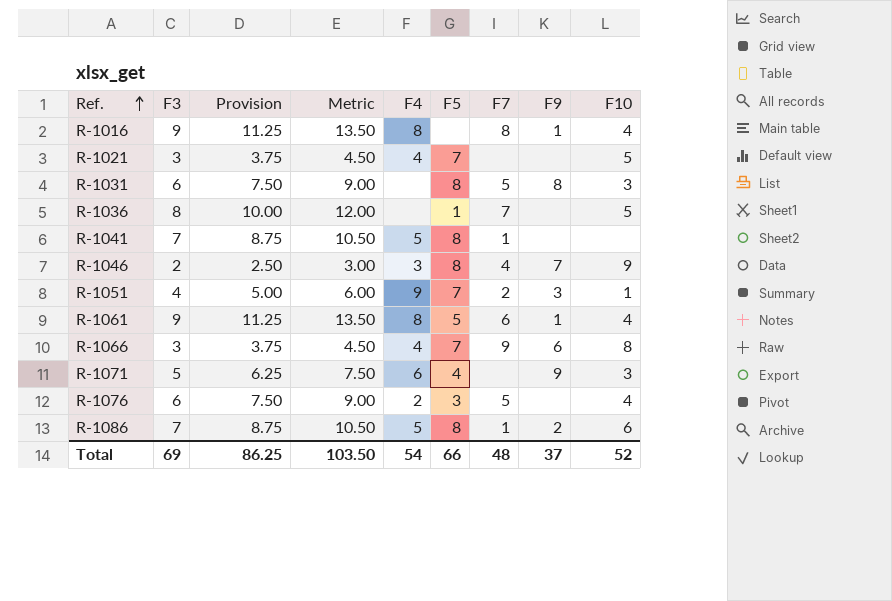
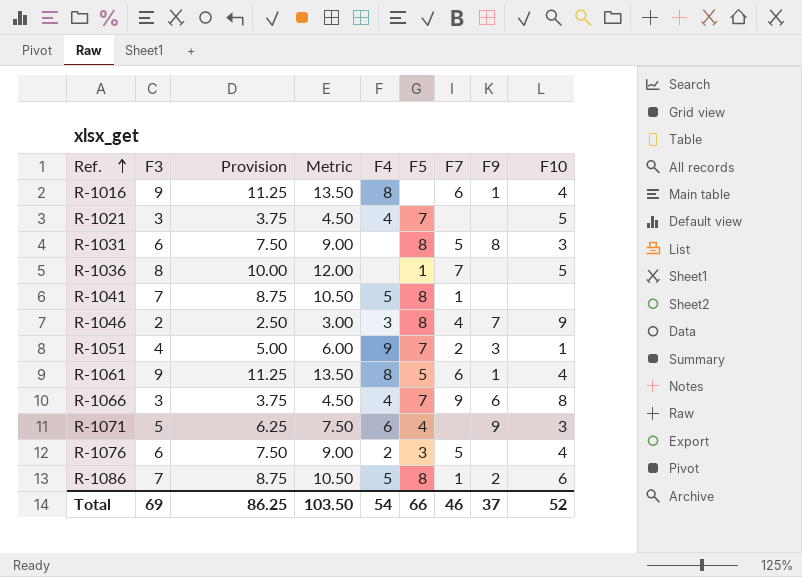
R-1016 | F7: 8 -> 6
Total | F7: 48 -> 46

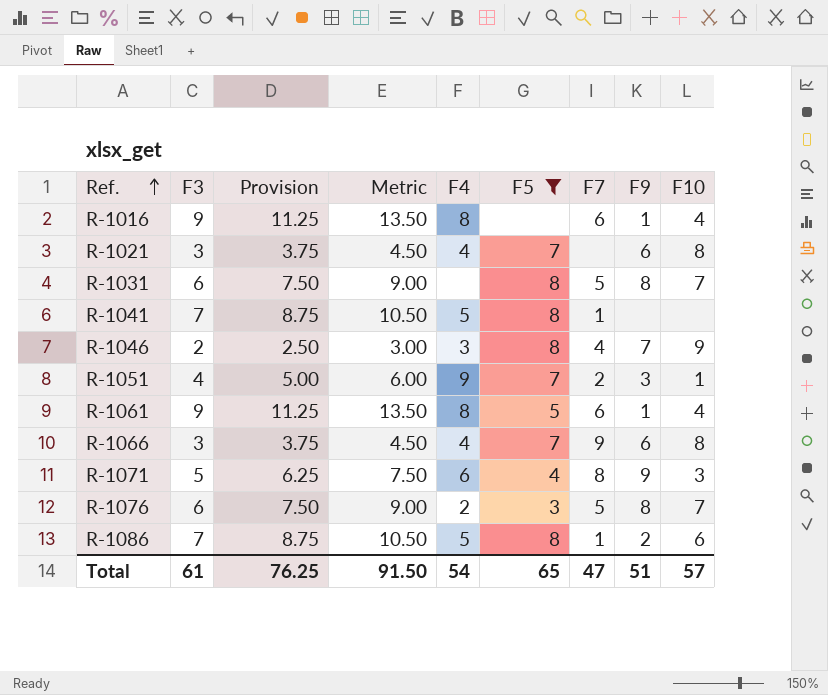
filter: none -> F5 != 1
R-1021 | F9: none -> 6
R-1021 | F10: 5 -> 8
R-1031 | F10: 3 -> 7
R-1071 | F7: none -> 8
R-1076 | F9: none -> 8
R-1076 | F10: 4 -> 7
Total | F3: 69 -> 61
Total | Provision: 86.25 -> 76.25
Total | Metric: 103.50 -> 91.50
Total | F5: 66 -> 65
Total | F7: 46 -> 47
Total | F9: 37 -> 51
Total | F10: 52 -> 57

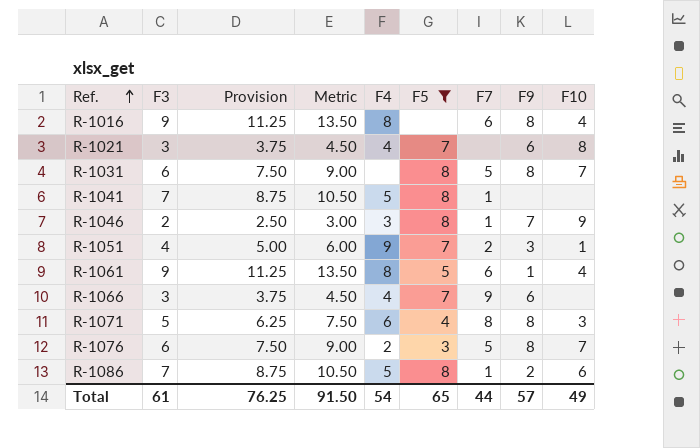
R-1016 | F9: 1 -> 8
R-1046 | F7: 4 -> 1
R-1066 | F10: 8 -> none
R-1071 | F9: 9 -> 8
Total | F7: 47 -> 44
Total | F9: 51 -> 57
Total | F10: 57 -> 49

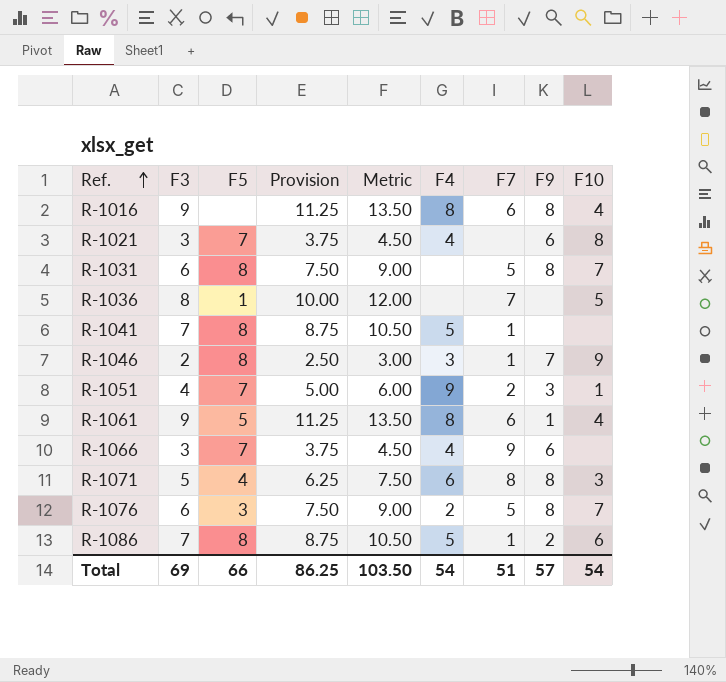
filter: F5 != 1 -> none
column F5 | position: 6 -> 3
Total | F3: 61 -> 69
Total | F5: 65 -> 66
Total | Provision: 76.25 -> 86.25
Total | Metric: 91.50 -> 103.50
Total | F7: 44 -> 51
Total | F10: 49 -> 54

